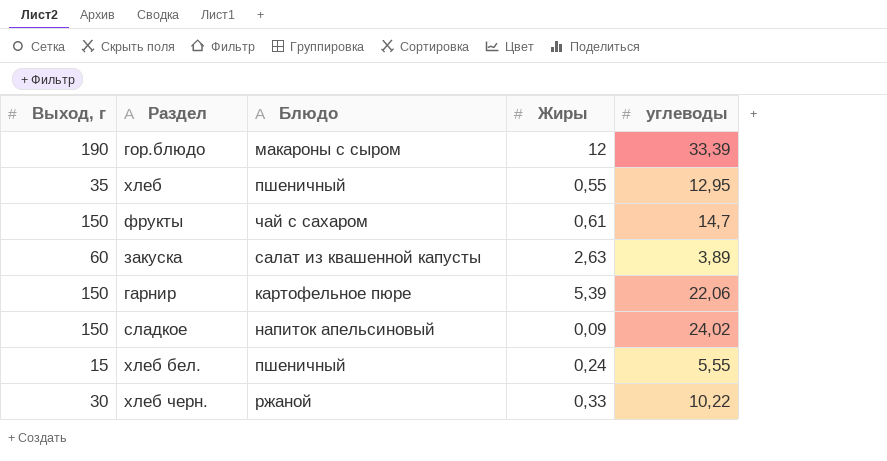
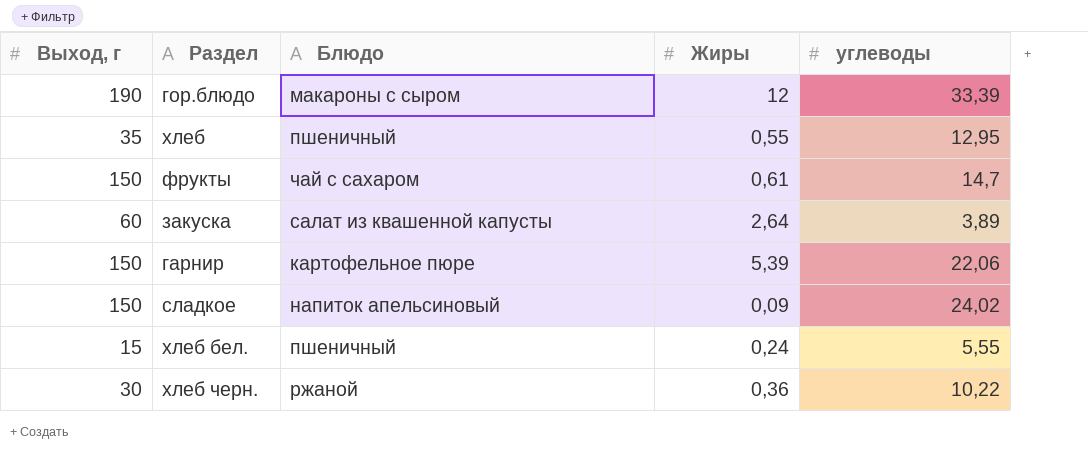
закуска | Жиры: 2,63 -> 2,64
хлеб черн. | Жиры: 0,33 -> 0,36

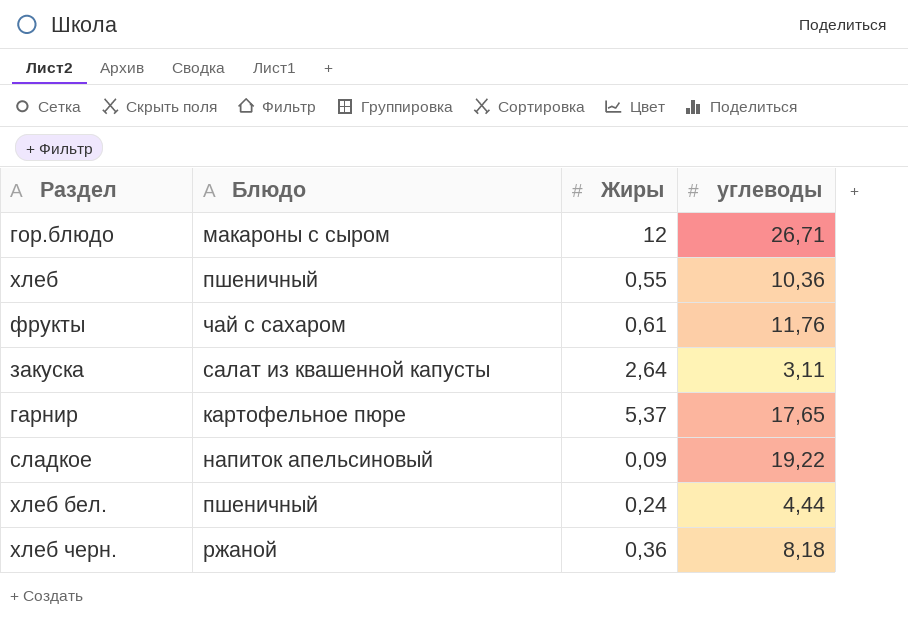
column Выход, г | position: 1 -> none
гор.блюдо | углеводы: 33,39 -> 26,71
хлеб | углеводы: 12,95 -> 10,36
фрукты | углеводы: 14,7 -> 11,76
закуска | углеводы: 3,89 -> 3,11
гарнир | Жиры: 5,39 -> 5,37
гарнир | углеводы: 22,06 -> 17,65
сладкое | углеводы: 24,02 -> 19,22
хлеб бел. | углеводы: 5,55 -> 4,44
хлеб черн. | углеводы: 10,22 -> 8,18

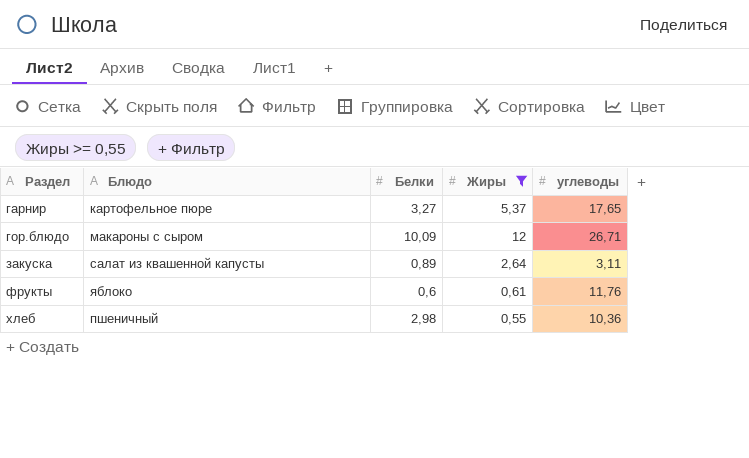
filter: none -> Жиры >= 0,55
row order: none -> Раздел ascending
column Белки | position: none -> 3
фрукты | Блюдо: чай с сахаром -> яблоко

